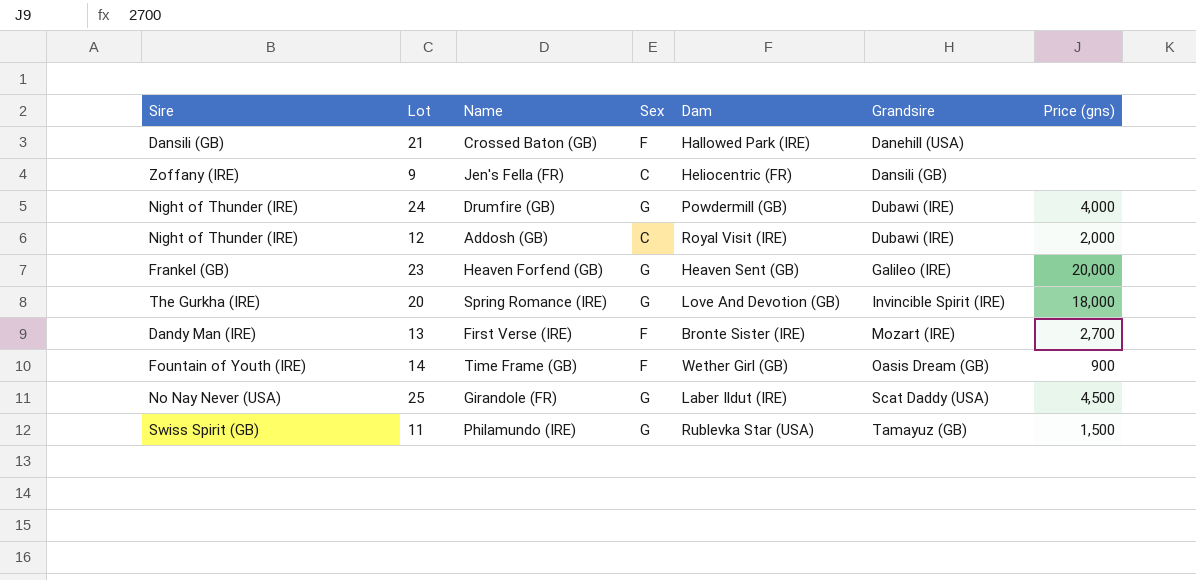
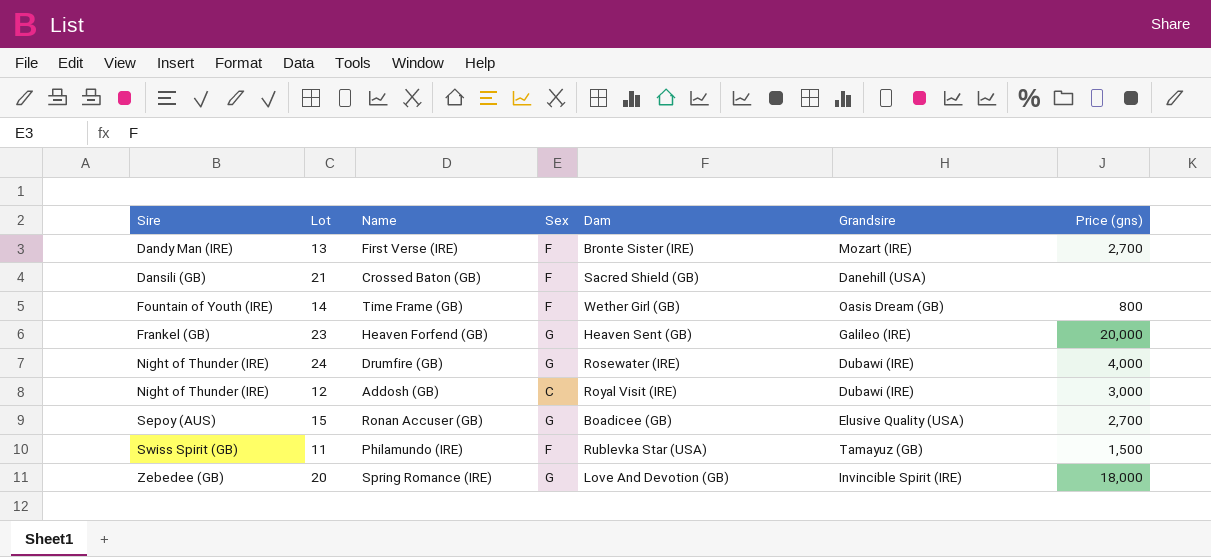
row order: Grandsire ascending -> Sire ascending
row 9: Zoffany (IRE) | Jen's Fella (FR) | C | Heliocentric (FR) | Dansili (GB) | none -> none
row 25: No Nay Never (USA) | Girandole (FR) | G | Laber Ildut (IRE) | Scat Daddy (USA) | 4,500 -> none
21 | Dam: Hallowed Park (IRE) -> Sacred Shield (GB)
14 | Price (gns): 900 -> 800
24 | Dam: Powdermill (GB) -> Rosewater (IRE)
12 | Price (gns): 2,000 -> 3,000
row 15: none -> Sepoy (AUS) | Ronan Accuser (GB) | G | Boadicee (GB) | Elusive Quality (USA) | 2,700
11 | Sex: G -> F
20 | Sire: The Gurkha (IRE) -> Zebedee (GB)

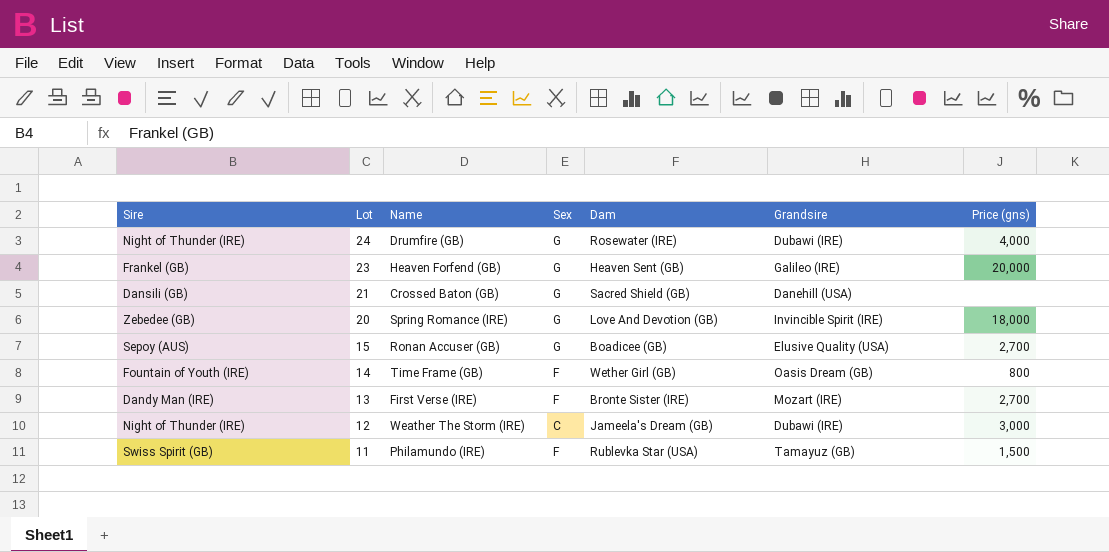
row order: Sire ascending -> Lot descending
21 | Sex: F -> G
12 | Name: Addosh (GB) -> Weather The Storm (IRE)
12 | Dam: Royal Visit (IRE) -> Jameela's Dream (GB)

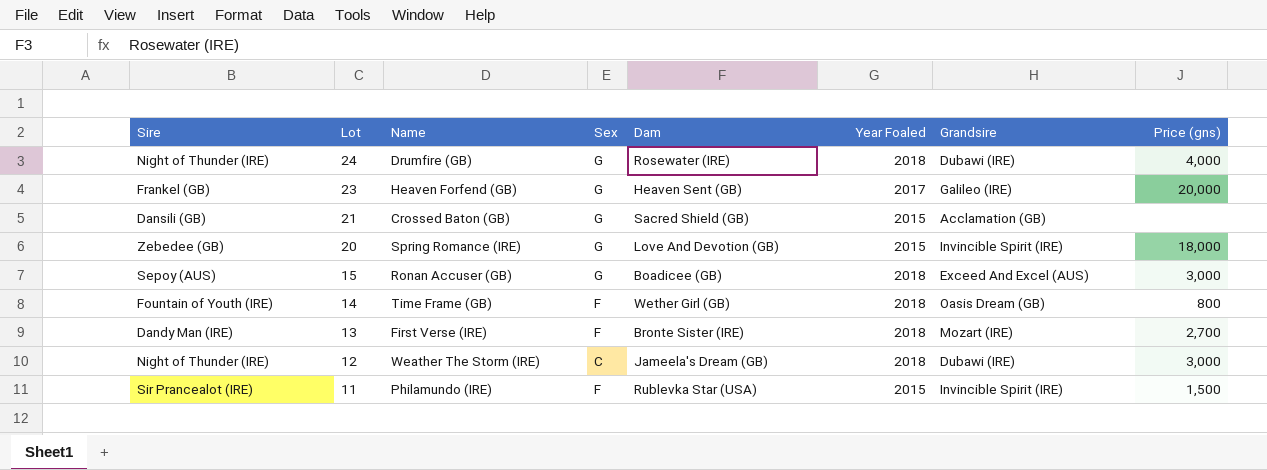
column Year Foaled | position: none -> 6
21 | Grandsire: Danehill (USA) -> Acclamation (GB)
15 | Grandsire: Elusive Quality (USA) -> Exceed And Excel (AUS)
15 | Price (gns): 2,700 -> 3,000
11 | Sire: Swiss Spirit (GB) -> Sir Prancealot (IRE)
11 | Grandsire: Tamayuz (GB) -> Invincible Spirit (IRE)

